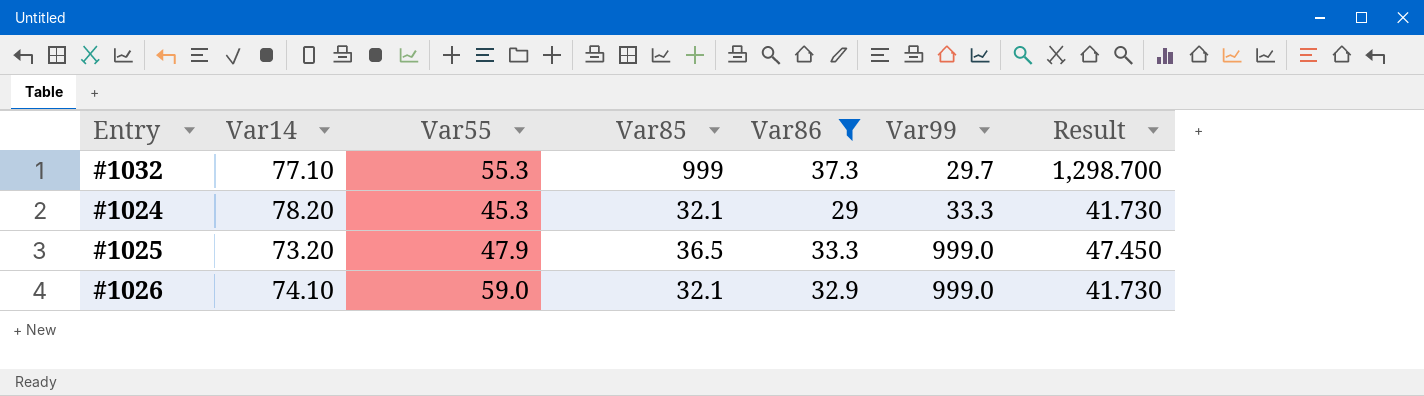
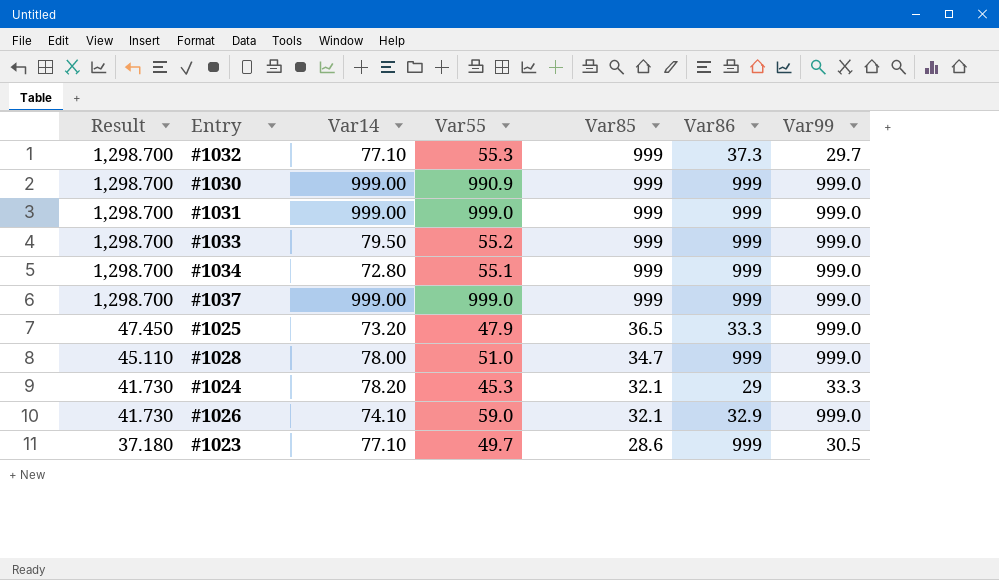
filter: Var86 != 999 -> none
row order: Var99 ascending -> Result descending
column Result | position: 7 -> 1

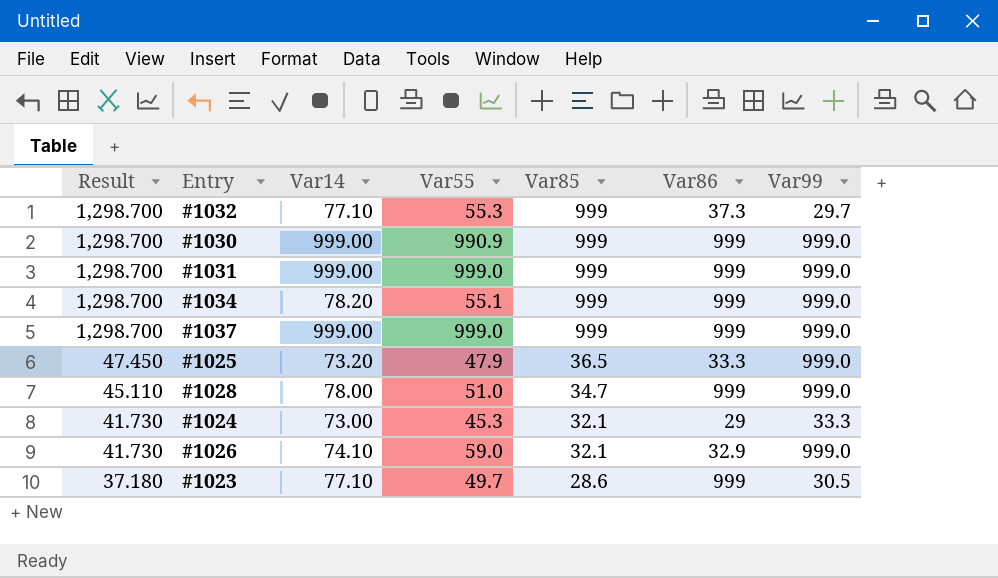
row #1033: 1,298.700 | 79.50 | 55.2 | 999 | 999 | 999.0 -> none
#1034 | Var14: 72.80 -> 78.20
#1024 | Var14: 78.20 -> 73.00

